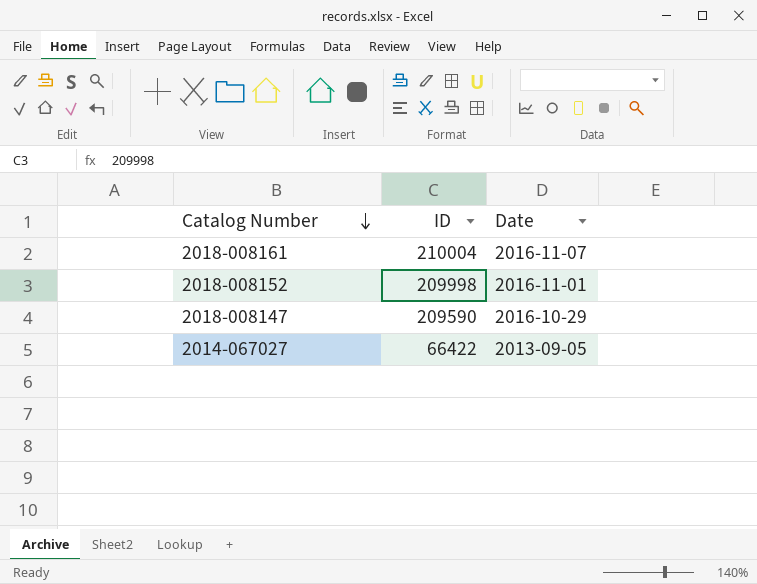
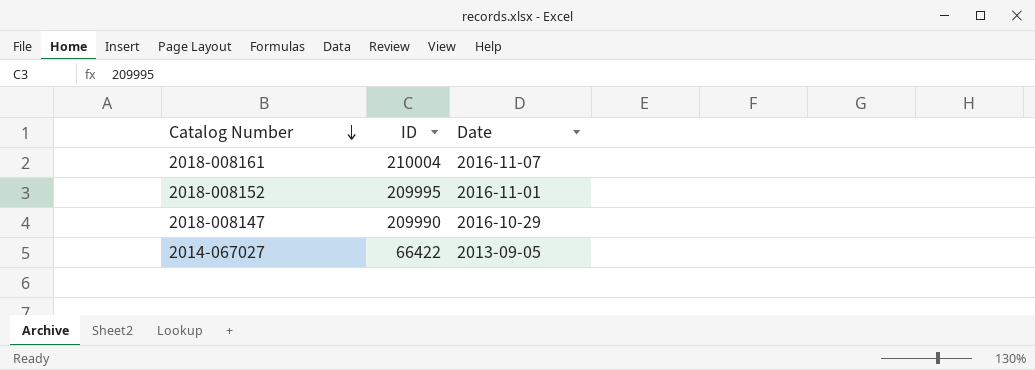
2018-008152 | ID: 209998 -> 209995
2018-008147 | ID: 209590 -> 209990

